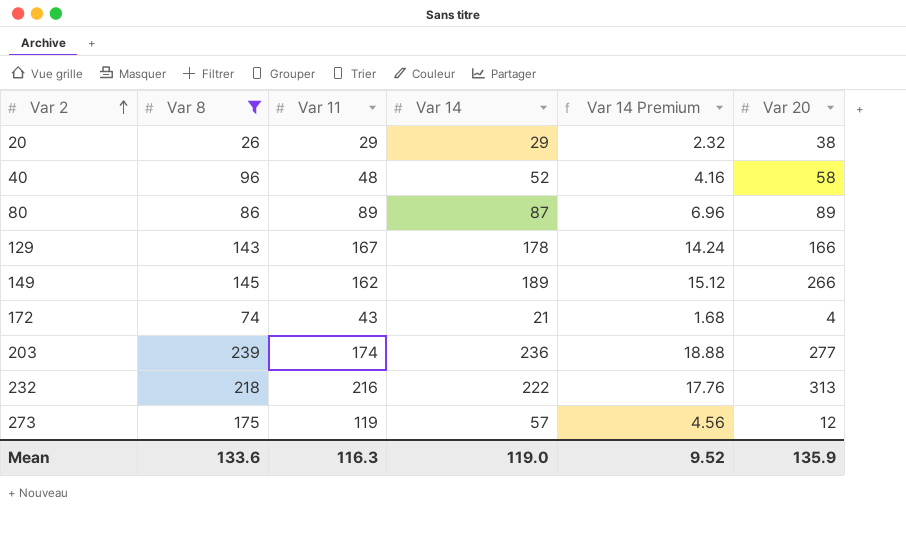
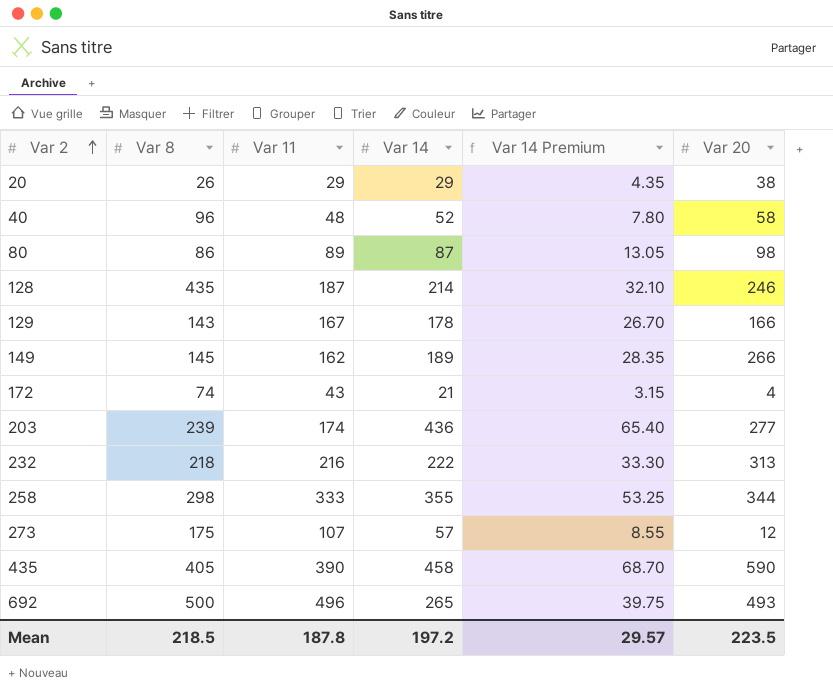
filter: Var 8 <= 239 -> none
column Var 14 Premium | formula: [Var 14] * 0.08 -> [Var 14] * 0.15
80 | Var 20: 89 -> 98
203 | Var 14: 236 -> 436
273 | Var 11: 119 -> 107
Mean | Var 8: 133.6 -> 218.5
Mean | Var 11: 116.3 -> 187.8
Mean | Var 14: 119.0 -> 197.2
Mean | Var 14 Premium: 9.52 -> 29.57
Mean | Var 20: 135.9 -> 223.5

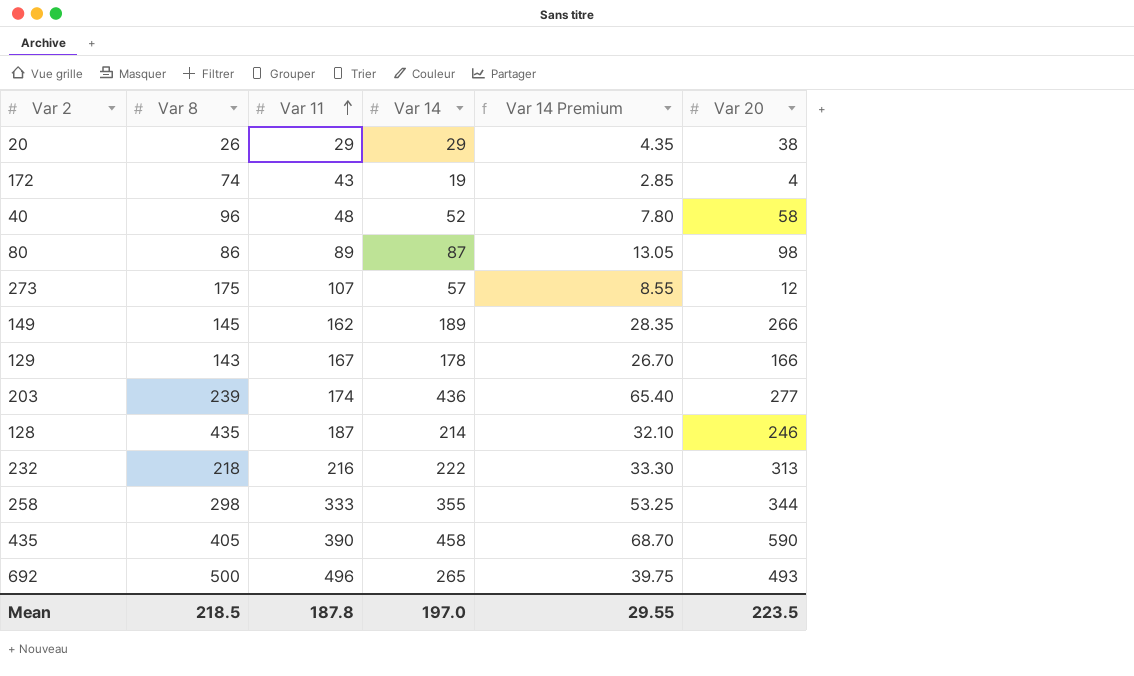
row order: Var 2 ascending -> Var 11 ascending
172 | Var 14: 21 -> 19
172 | Var 14 Premium: 3.15 -> 2.85
Mean | Var 14: 197.2 -> 197.0
Mean | Var 14 Premium: 29.57 -> 29.55

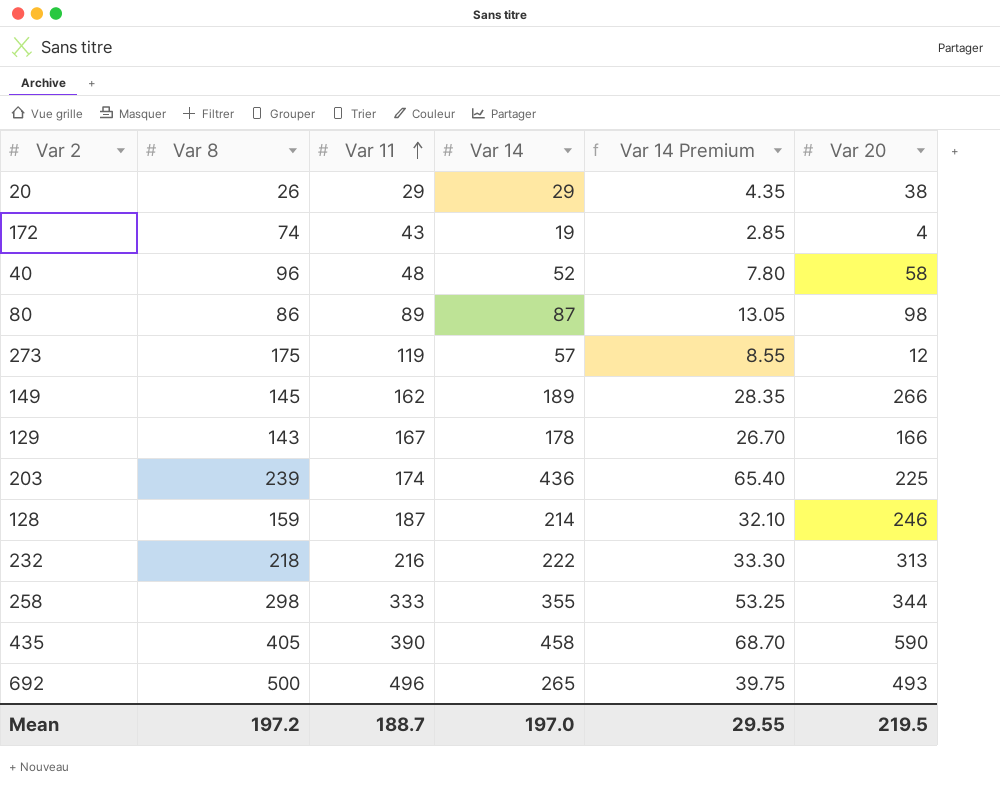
273 | Var 11: 107 -> 119
203 | Var 20: 277 -> 225
128 | Var 8: 435 -> 159
Mean | Var 8: 218.5 -> 197.2
Mean | Var 11: 187.8 -> 188.7
Mean | Var 20: 223.5 -> 219.5

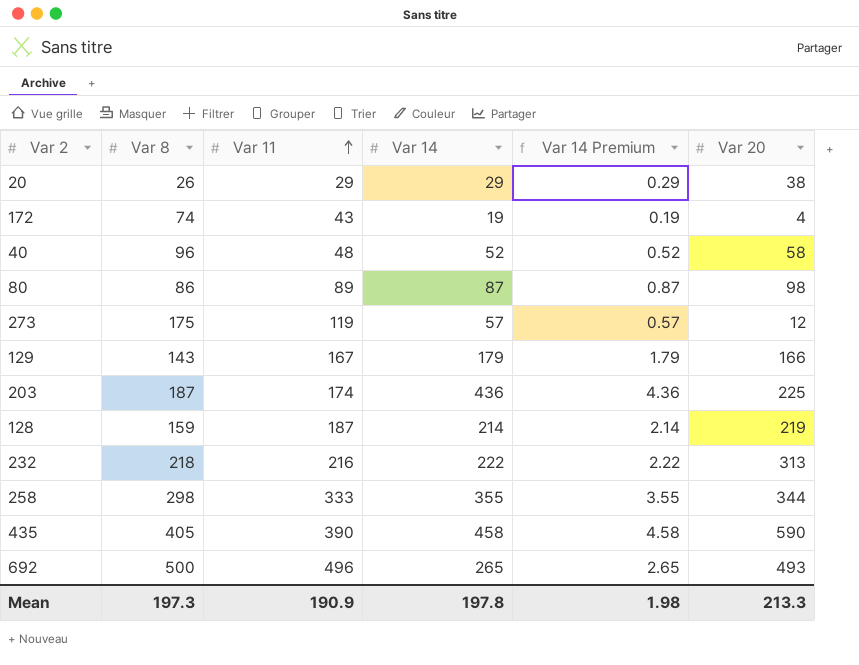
column Var 14 Premium | formula: [Var 14] * 0.15 -> [Var 14] * 0.01
row 149: 145 | 162 | 189 | 28.35 | 266 -> none
129 | Var 14: 178 -> 179
203 | Var 8: 239 -> 187
128 | Var 20: 246 -> 219
Mean | Var 8: 197.2 -> 197.3
Mean | Var 11: 188.7 -> 190.9
Mean | Var 14: 197.0 -> 197.8
Mean | Var 14 Premium: 29.55 -> 1.98
Mean | Var 20: 219.5 -> 213.3

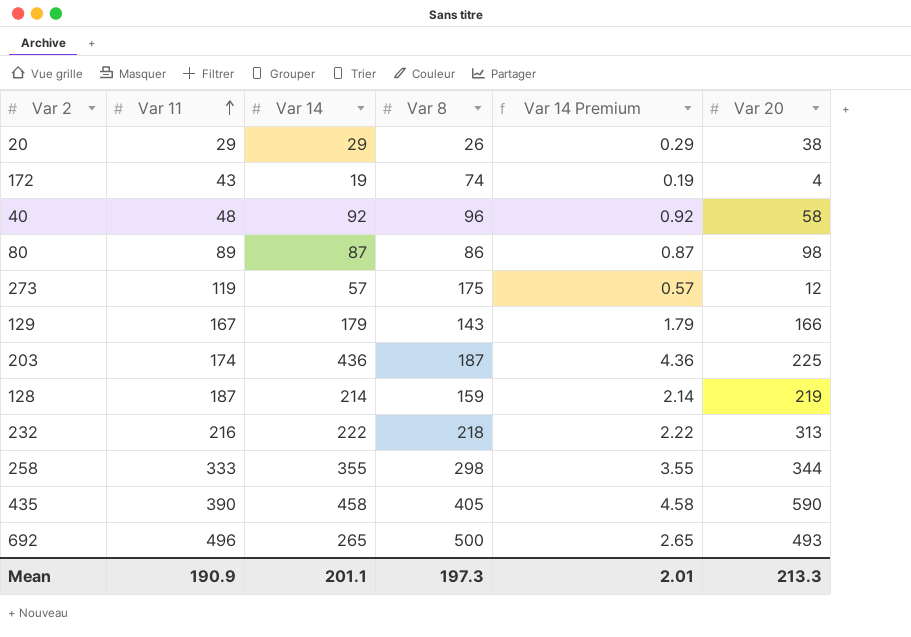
column Var 8 | position: 2 -> 4
40 | Var 14: 52 -> 92
40 | Var 14 Premium: 0.52 -> 0.92
Mean | Var 14: 197.8 -> 201.1
Mean | Var 14 Premium: 1.98 -> 2.01

